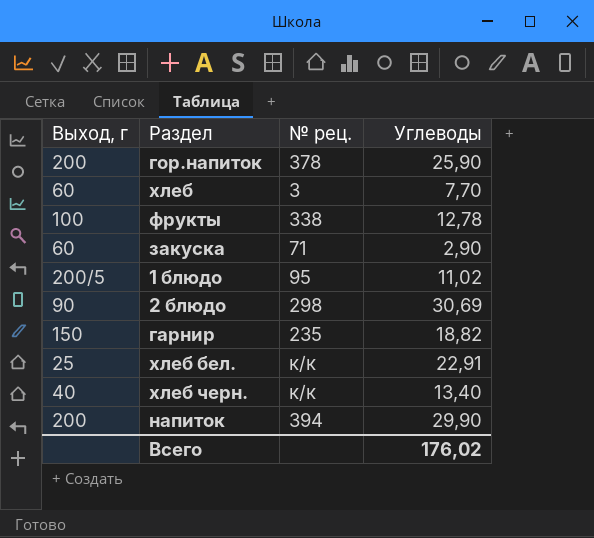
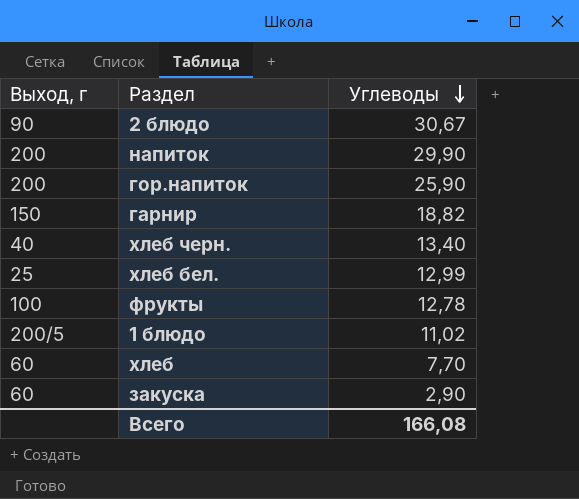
row order: none -> Углеводы descending
column № рец. | position: 3 -> none
2 блюдо | Углеводы: 30,69 -> 30,67
хлеб бел. | Углеводы: 22,91 -> 12,99
Всего | Углеводы: 176,02 -> 166,08

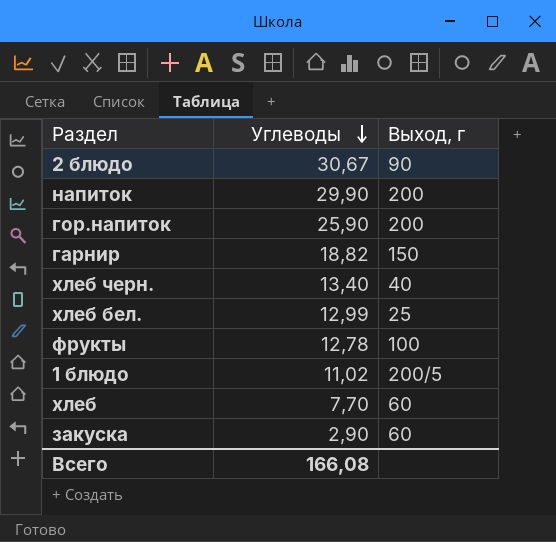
column Выход, г | position: 1 -> 3

